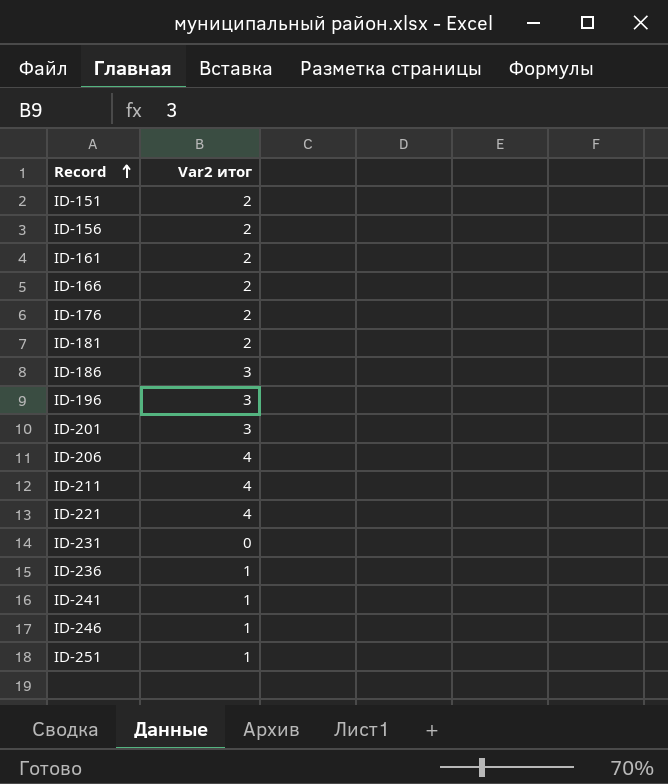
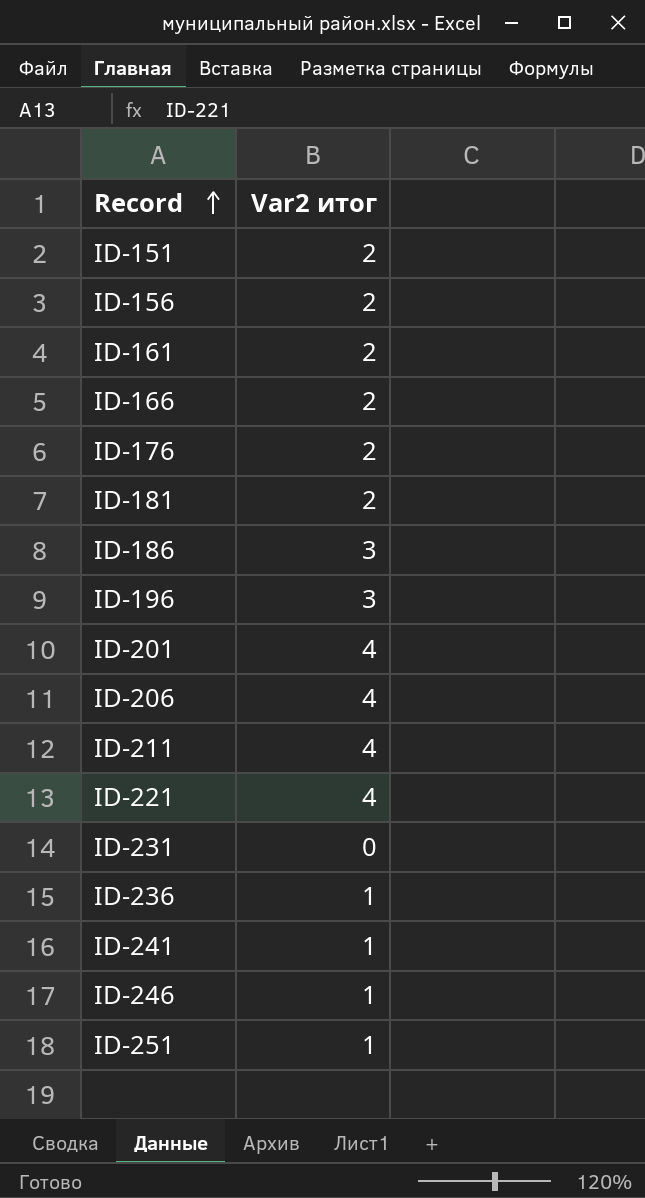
ID-201 | Var2 итог: 3 -> 4

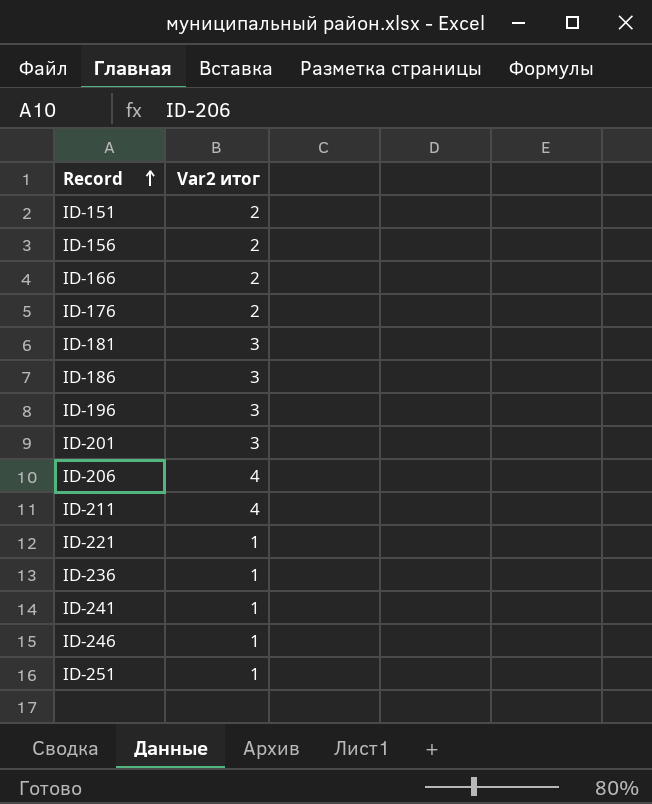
row ID-161: 2 -> none
row ID-231: 0 -> none
ID-181 | Var2 итог: 2 -> 3
ID-201 | Var2 итог: 4 -> 3
ID-221 | Var2 итог: 4 -> 1

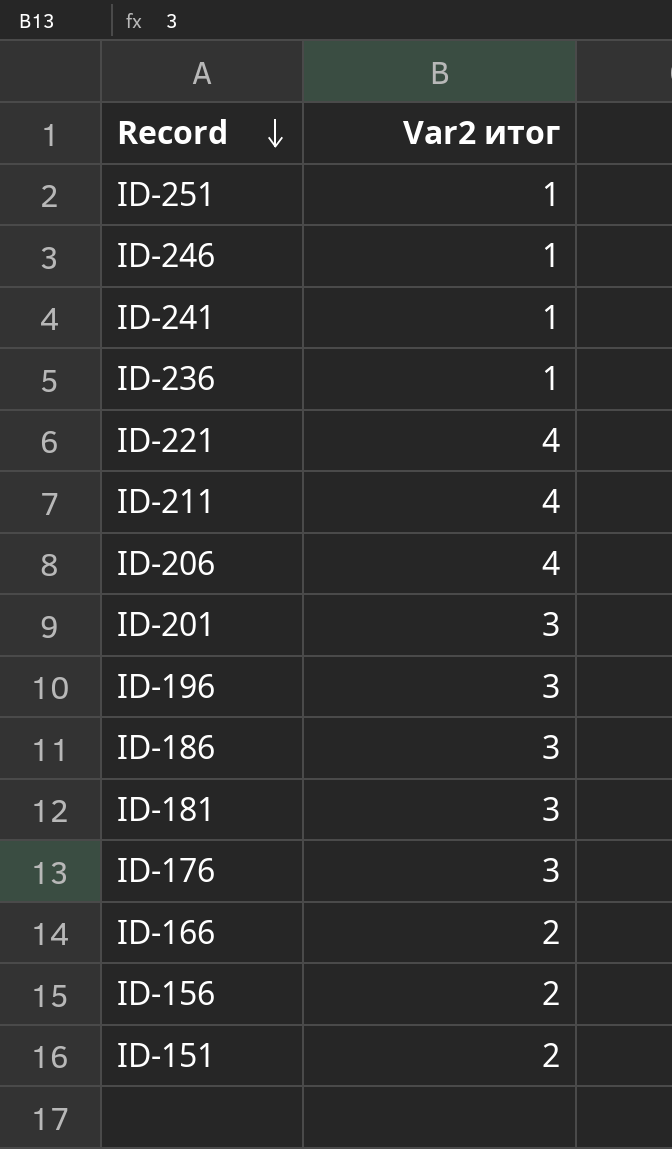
row order: Record ascending -> Record descending
ID-221 | Var2 итог: 1 -> 4
ID-176 | Var2 итог: 2 -> 3

